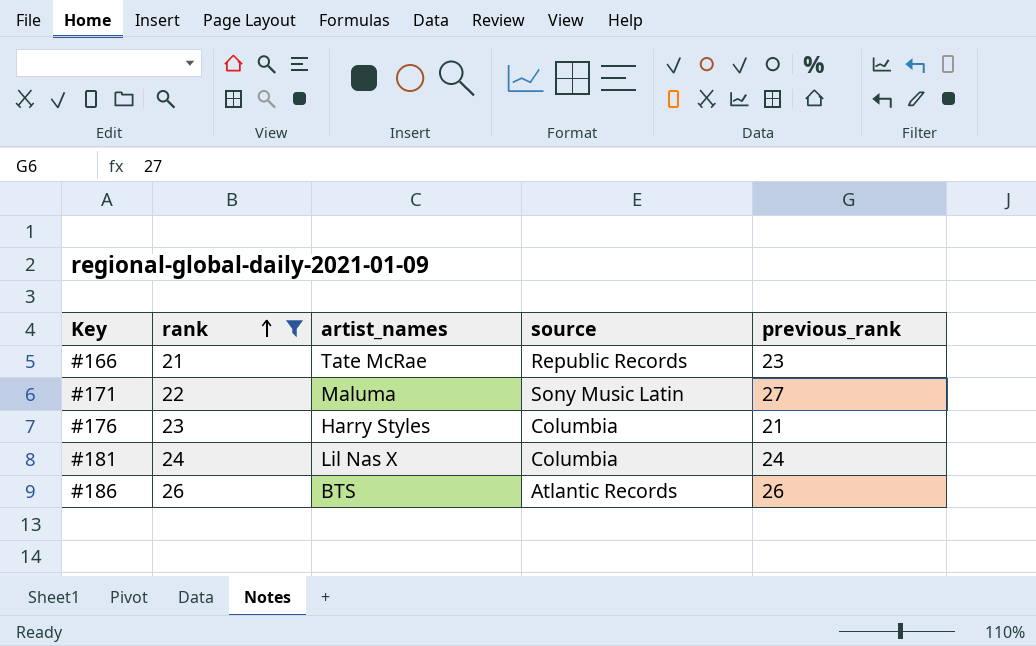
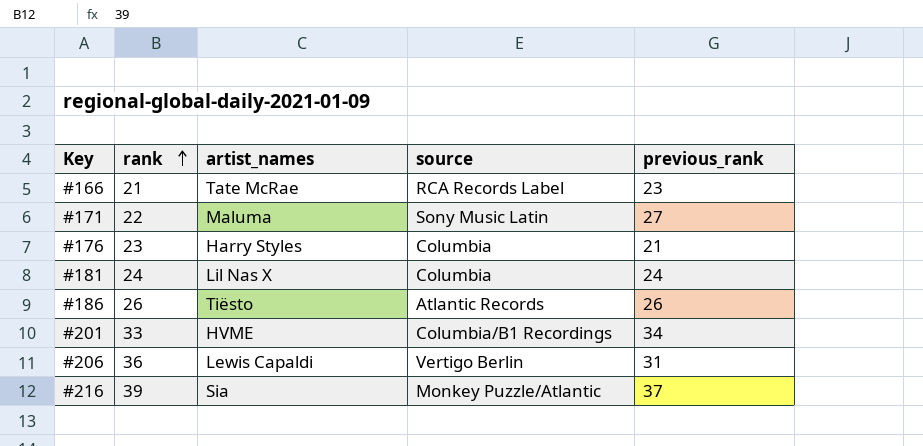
filter: rank <= 26 -> none
#166 | source: Republic Records -> RCA Records Label
#186 | artist_names: BTS -> Tiësto

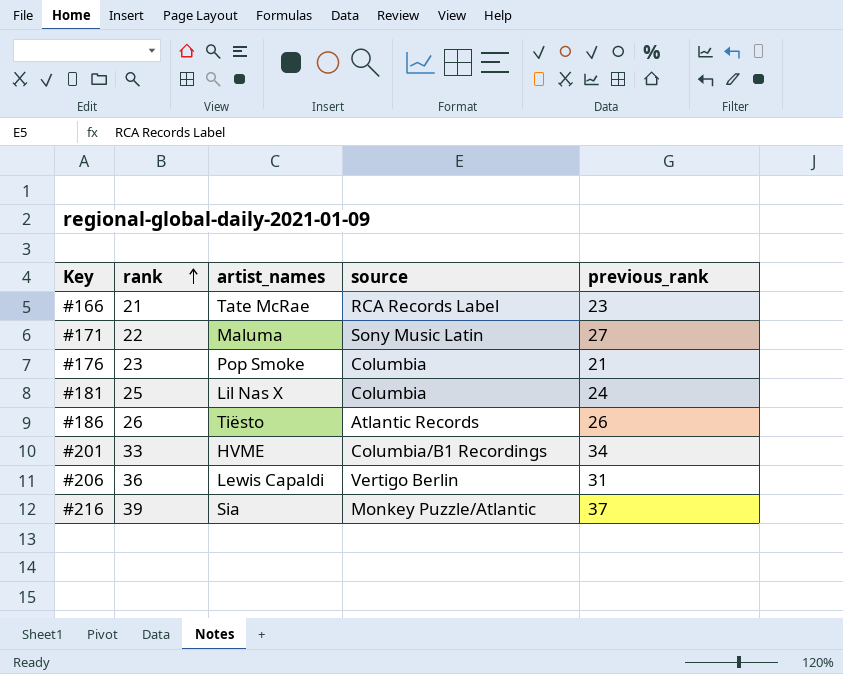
#176 | artist_names: Harry Styles -> Pop Smoke
#181 | rank: 24 -> 25

